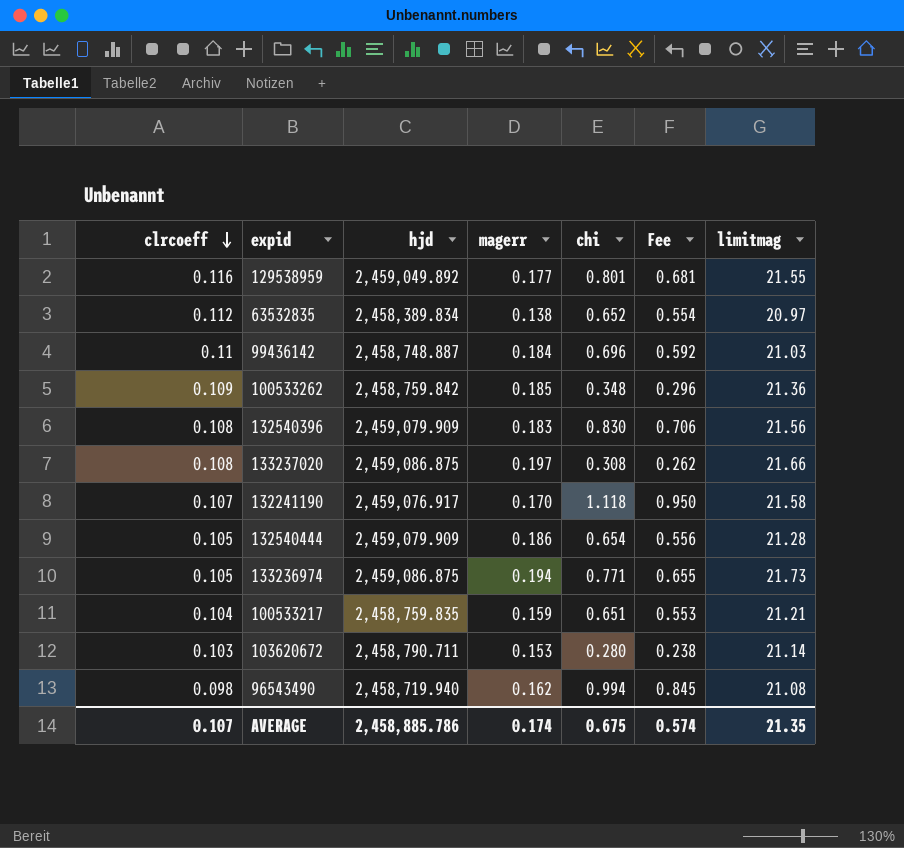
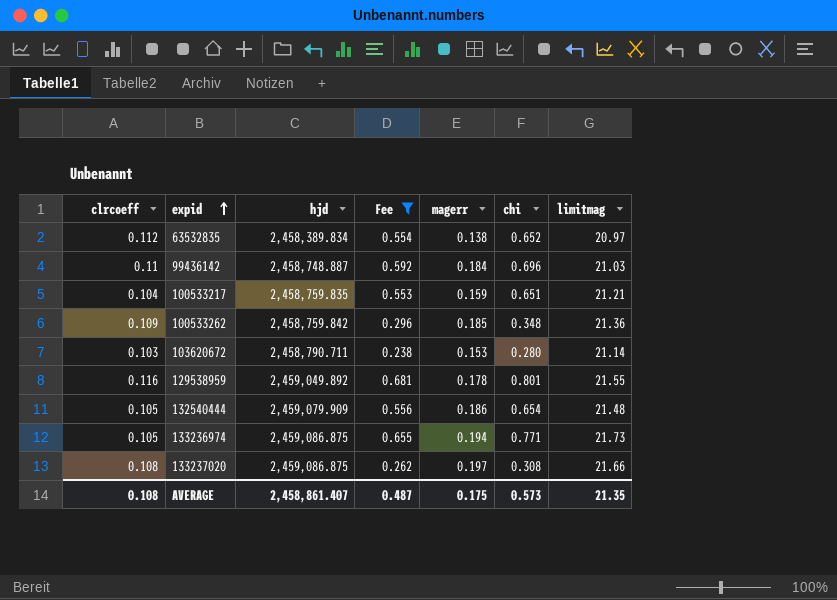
filter: none -> Fee <= 0.681
row order: clrcoeff descending -> expid ascending
column Fee | position: 6 -> 4
129538959 | magerr: 0.177 -> 0.178
132540444 | limitmag: 21.28 -> 21.48
AVERAGE | clrcoeff: 0.107 -> 0.108
AVERAGE | hjd: 2,458,885.786 -> 2,458,861.407
AVERAGE | Fee: 0.574 -> 0.487
AVERAGE | magerr: 0.174 -> 0.175
AVERAGE | chi: 0.675 -> 0.573

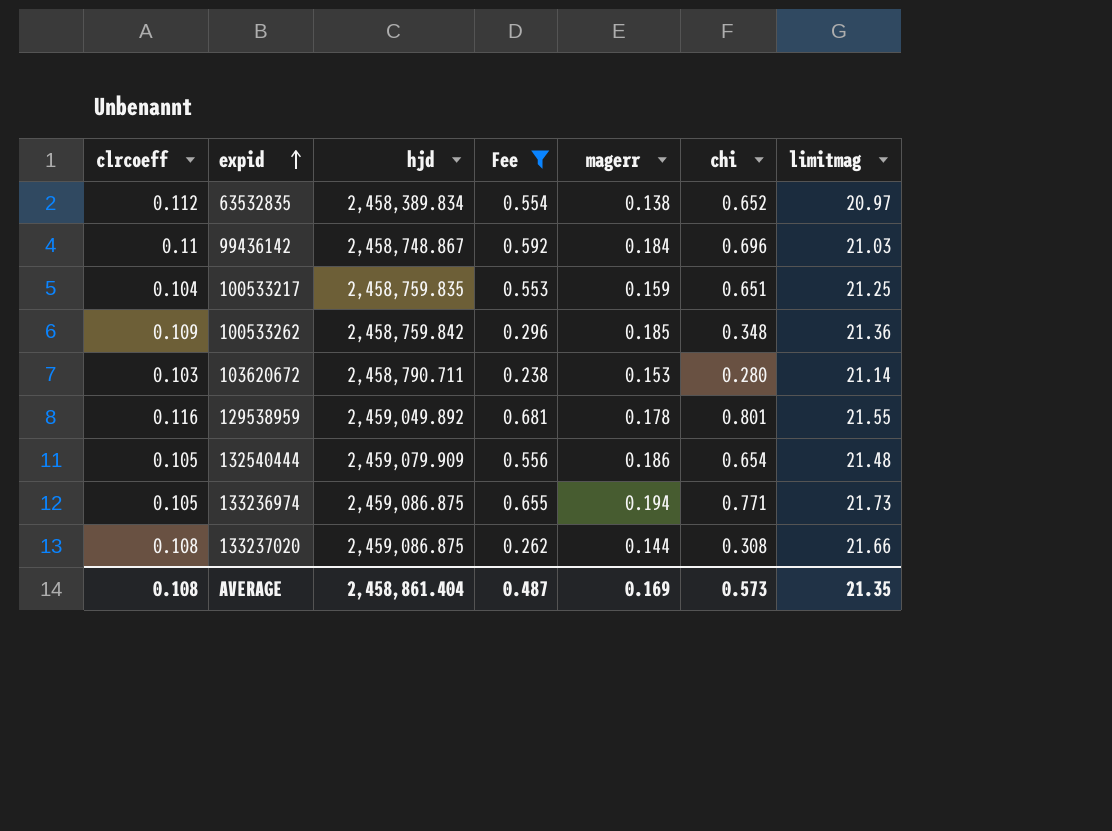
99436142 | hjd: 2,458,748.887 -> 2,458,748.867
100533217 | limitmag: 21.21 -> 21.25
133237020 | magerr: 0.197 -> 0.144
AVERAGE | hjd: 2,458,861.407 -> 2,458,861.404
AVERAGE | magerr: 0.175 -> 0.169

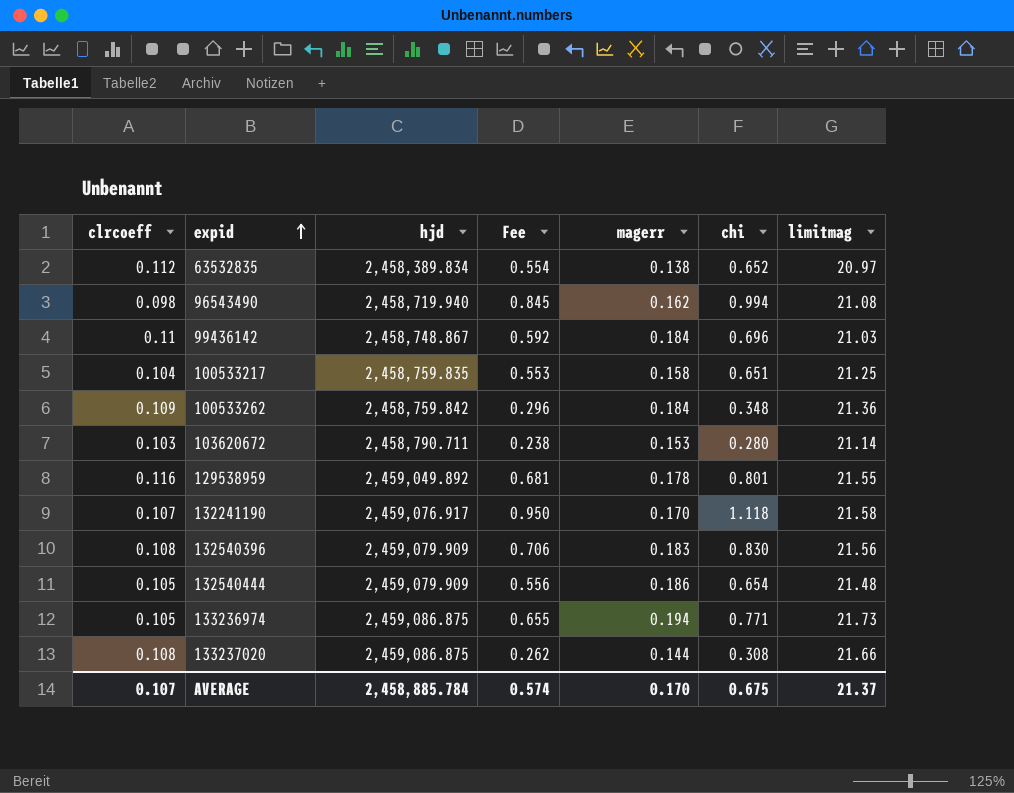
filter: Fee <= 0.681 -> none
100533217 | magerr: 0.159 -> 0.158
100533262 | magerr: 0.185 -> 0.184
AVERAGE | clrcoeff: 0.108 -> 0.107
AVERAGE | hjd: 2,458,861.404 -> 2,458,885.784
AVERAGE | Fee: 0.487 -> 0.574
AVERAGE | magerr: 0.169 -> 0.170
AVERAGE | chi: 0.573 -> 0.675
AVERAGE | limitmag: 21.35 -> 21.37

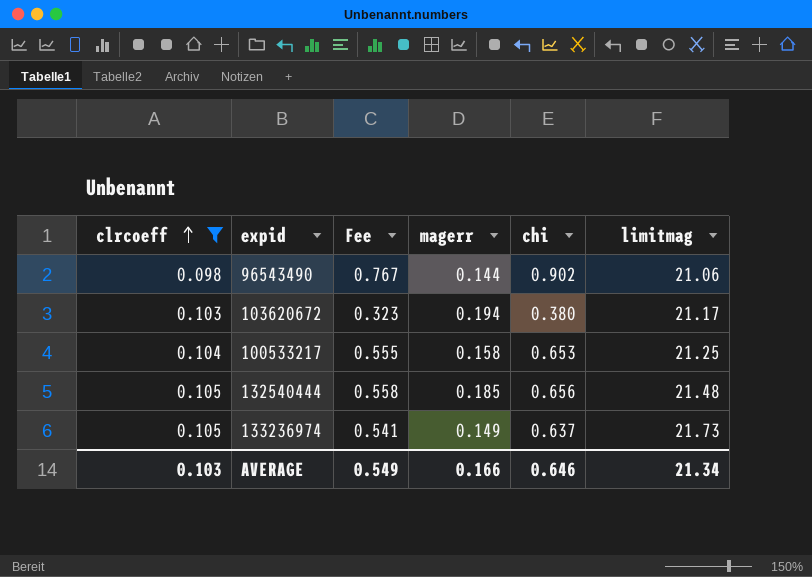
filter: none -> clrcoeff <= 0.105
row order: expid ascending -> clrcoeff ascending
column hjd | position: 3 -> none
96543490 | Fee: 0.845 -> 0.767
96543490 | magerr: 0.162 -> 0.144
96543490 | chi: 0.994 -> 0.902
96543490 | limitmag: 21.08 -> 21.06
103620672 | Fee: 0.238 -> 0.323
103620672 | magerr: 0.153 -> 0.194
103620672 | chi: 0.280 -> 0.380
103620672 | limitmag: 21.14 -> 21.17
100533217 | Fee: 0.553 -> 0.555
100533217 | chi: 0.651 -> 0.653
132540444 | Fee: 0.556 -> 0.558
132540444 | magerr: 0.186 -> 0.185
132540444 | chi: 0.654 -> 0.656
133236974 | Fee: 0.655 -> 0.541
133236974 | magerr: 0.194 -> 0.149
133236974 | chi: 0.771 -> 0.637
AVERAGE | clrcoeff: 0.107 -> 0.103
AVERAGE | Fee: 0.574 -> 0.549
AVERAGE | magerr: 0.170 -> 0.166
AVERAGE | chi: 0.675 -> 0.646
AVERAGE | limitmag: 21.37 -> 21.34

